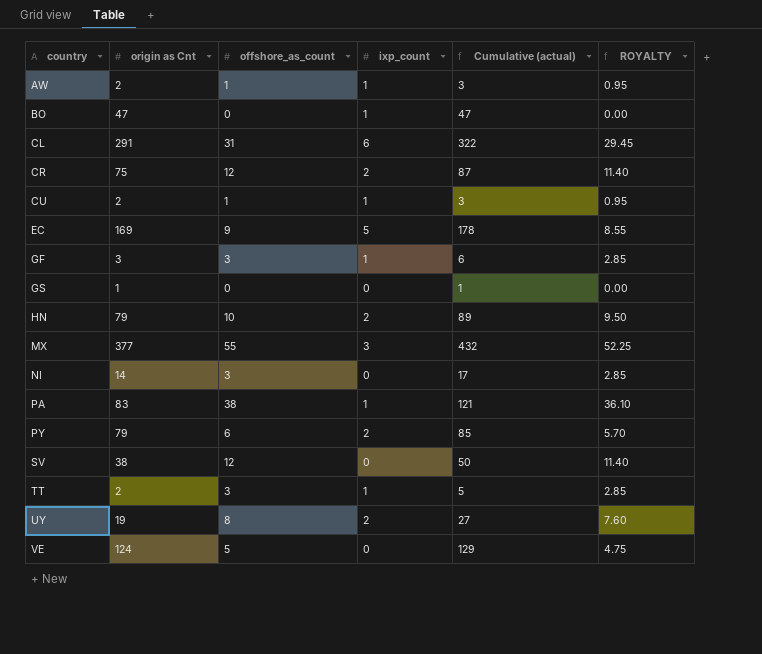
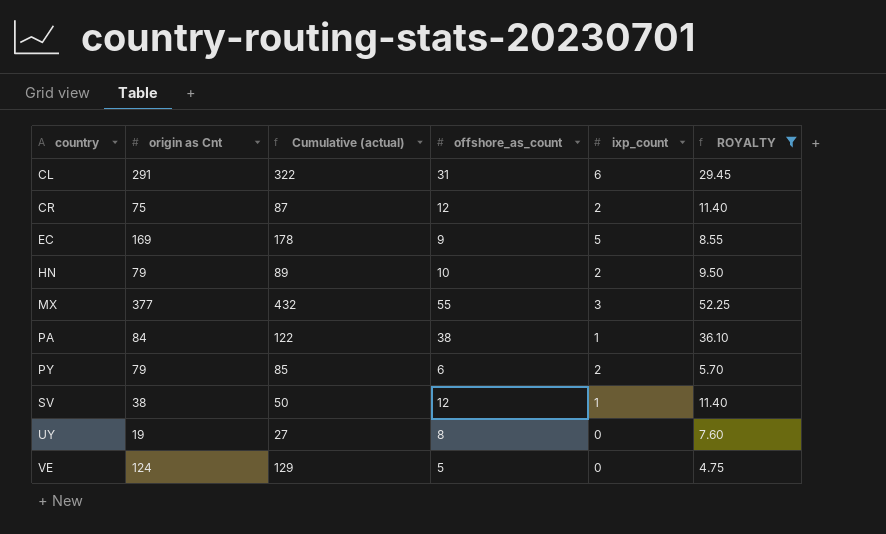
filter: none -> ROYALTY >= 4.75
column Cumulative (actual) | position: 5 -> 3
PA | origin as Cnt: 83 -> 84
PA | Cumulative (actual): 121 -> 122
SV | ixp_count: 0 -> 1
UY | ixp_count: 2 -> 0

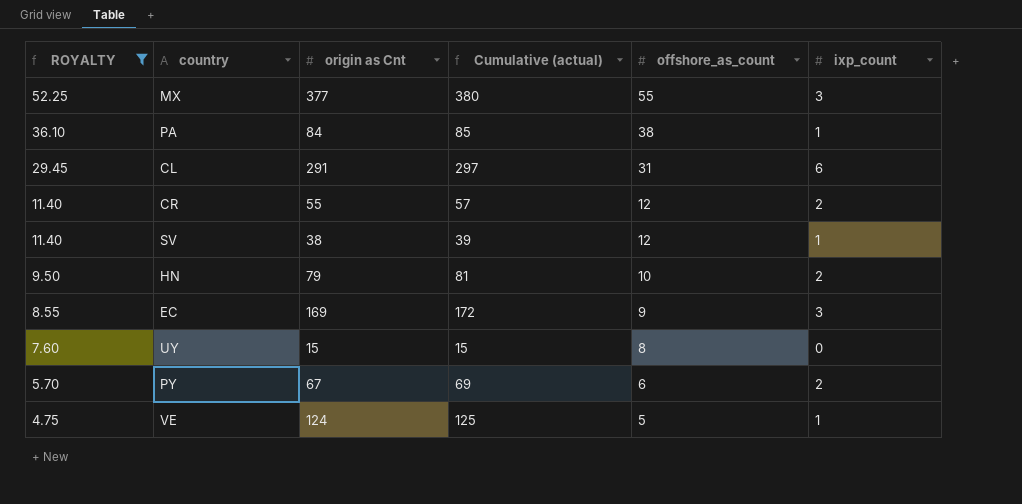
row order: country ascending -> ROYALTY descending
column ROYALTY | position: 6 -> 1
column Cumulative (actual) | formula: [origin as Cnt] + [offshore_as_count] -> [origin as Cnt] + [ixp_count]
CR | origin as Cnt: 75 -> 55
EC | ixp_count: 5 -> 3
UY | origin as Cnt: 19 -> 15
PY | origin as Cnt: 79 -> 67
VE | ixp_count: 0 -> 1

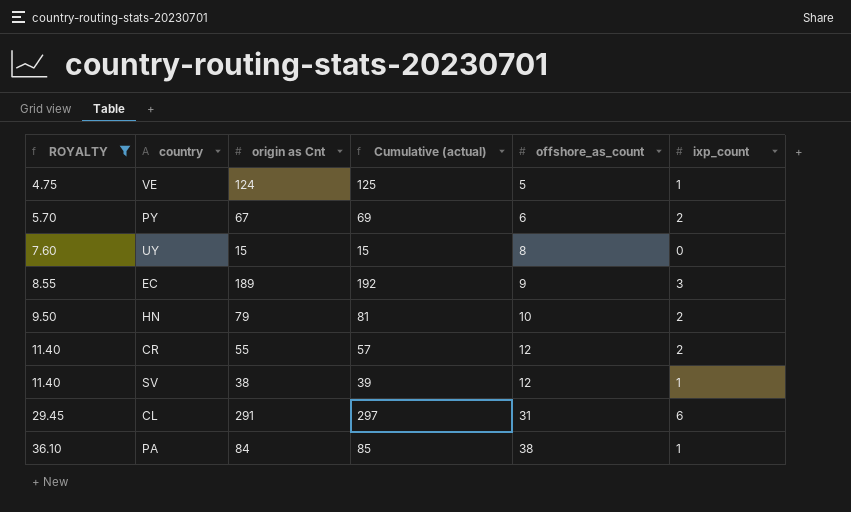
row order: ROYALTY descending -> ROYALTY ascending
row MX: 52.25 | 377 | 380 | 55 | 3 -> none
EC | origin as Cnt: 169 -> 189
EC | Cumulative (actual): 172 -> 192

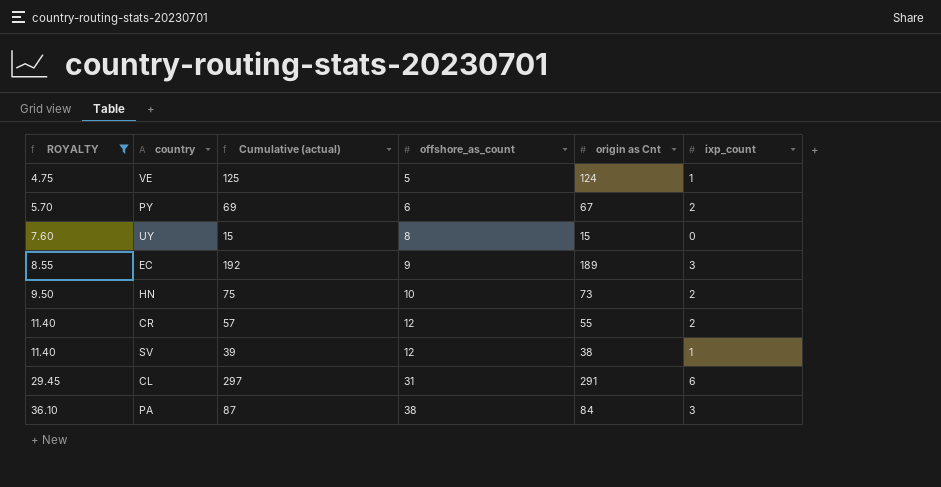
column origin as Cnt | position: 3 -> 5
HN | Cumulative (actual): 81 -> 75
HN | origin as Cnt: 79 -> 73
PA | Cumulative (actual): 85 -> 87
PA | ixp_count: 1 -> 3

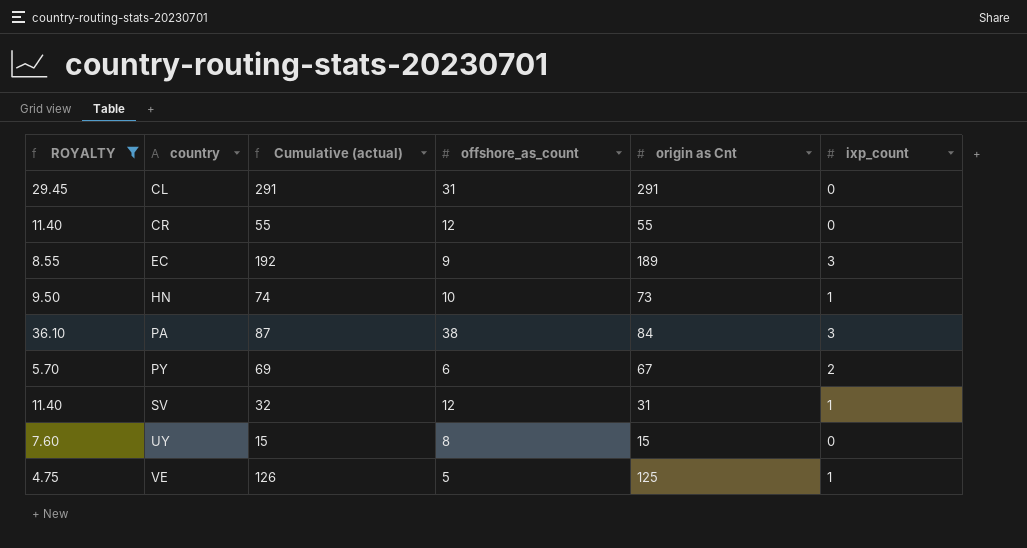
row order: ROYALTY ascending -> country ascending
CL | Cumulative (actual): 297 -> 291
CL | ixp_count: 6 -> 0
CR | Cumulative (actual): 57 -> 55
CR | ixp_count: 2 -> 0
HN | Cumulative (actual): 75 -> 74
HN | ixp_count: 2 -> 1
SV | Cumulative (actual): 39 -> 32
SV | origin as Cnt: 38 -> 31
VE | Cumulative (actual): 125 -> 126
VE | origin as Cnt: 124 -> 125

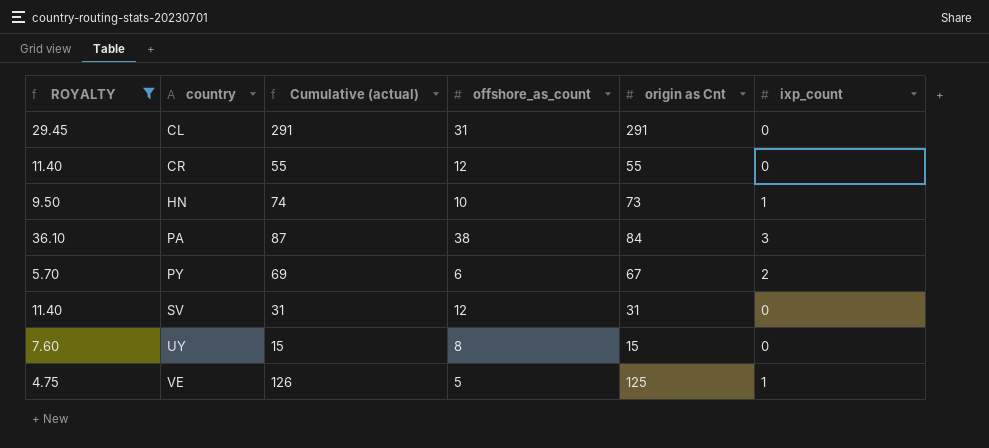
row EC: 8.55 | 192 | 9 | 189 | 3 -> none
SV | Cumulative (actual): 32 -> 31
SV | ixp_count: 1 -> 0

